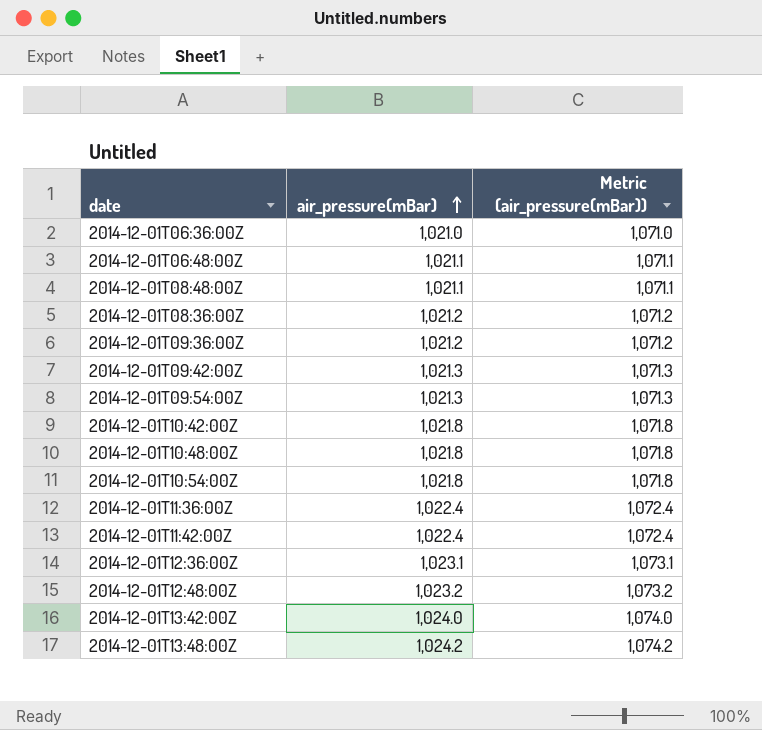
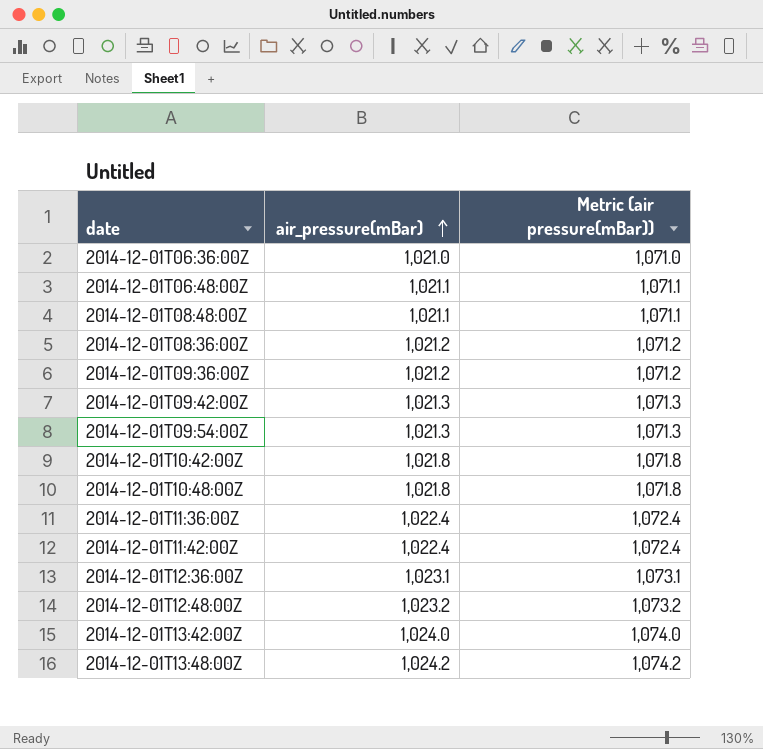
column name: Metric (air_pressure(mBar)) -> Metric (air pressure(mBar))
row 2014-12-01T10:54:00Z: 1,021.8 | 1,071.8 -> none

